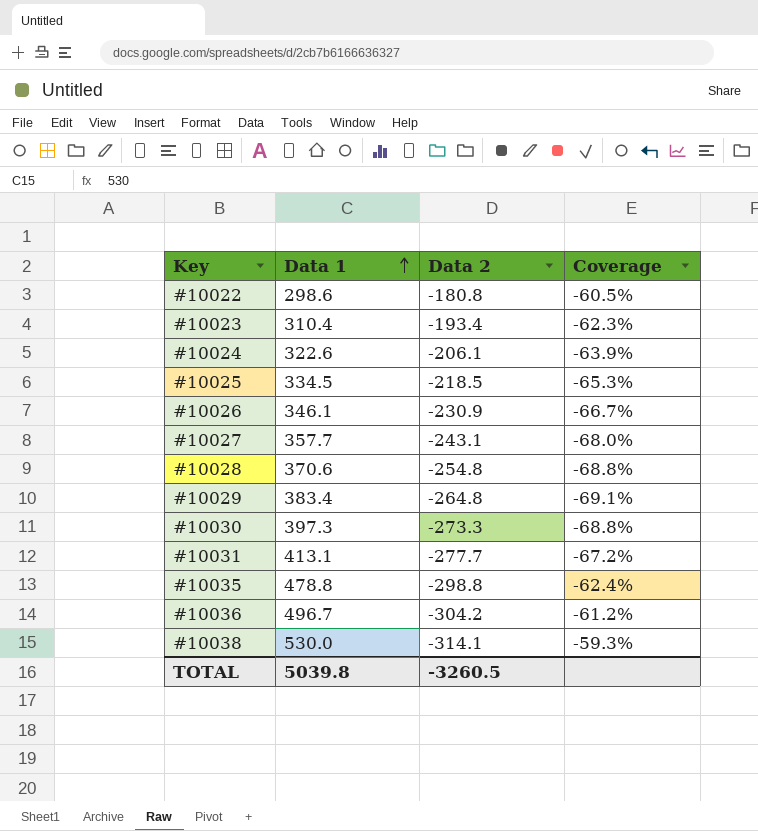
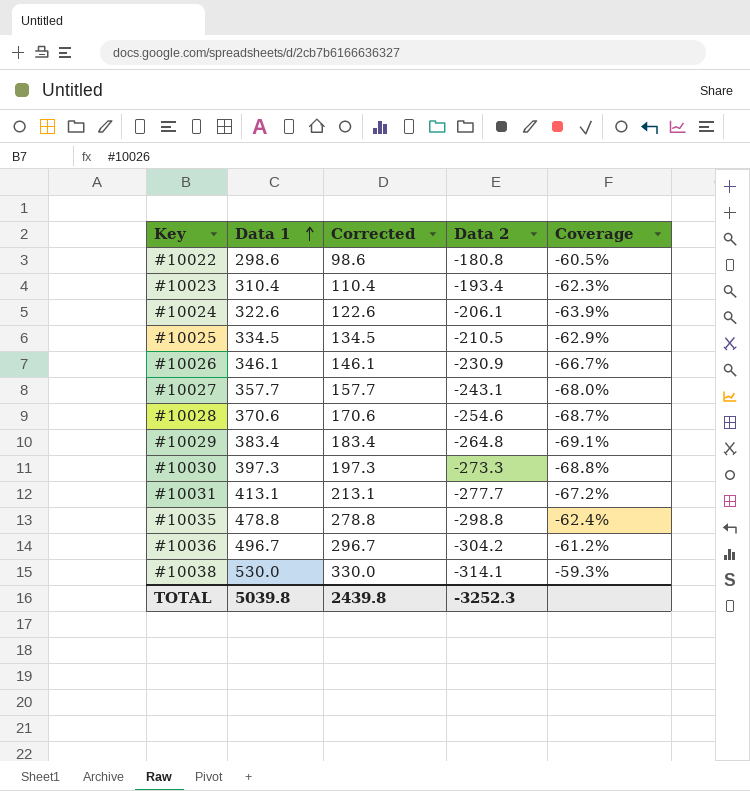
column Corrected | formula: none -> [Data 1] - 200
#10025 | Data 2: -218.5 -> -210.5
#10025 | Coverage: -65.3% -> -62.9%
#10028 | Data 2: -254.8 -> -254.6
#10028 | Coverage: -68.8% -> -68.7%
TOTAL | Data 2: -3260.5 -> -3252.3

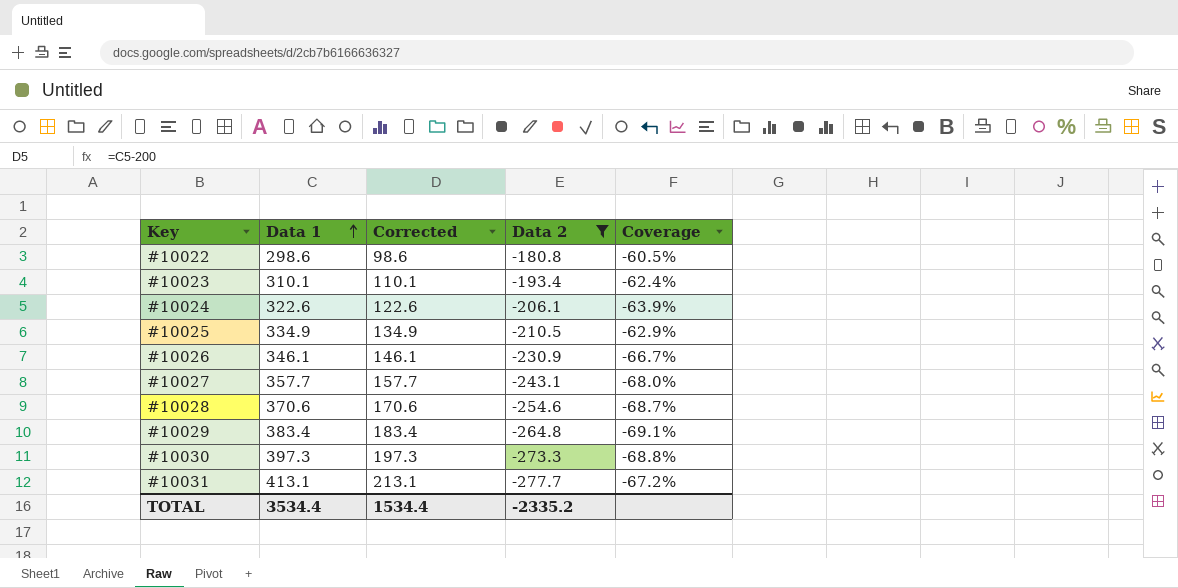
filter: none -> Data 2 >= -277.7
#10023 | Data 1: 310.4 -> 310.1
#10023 | Corrected: 110.4 -> 110.1
#10023 | Coverage: -62.3% -> -62.4%
#10025 | Data 1: 334.5 -> 334.9
#10025 | Corrected: 134.5 -> 134.9
TOTAL | Data 1: 5039.8 -> 3534.4
TOTAL | Corrected: 2439.8 -> 1534.4
TOTAL | Data 2: -3252.3 -> -2335.2

